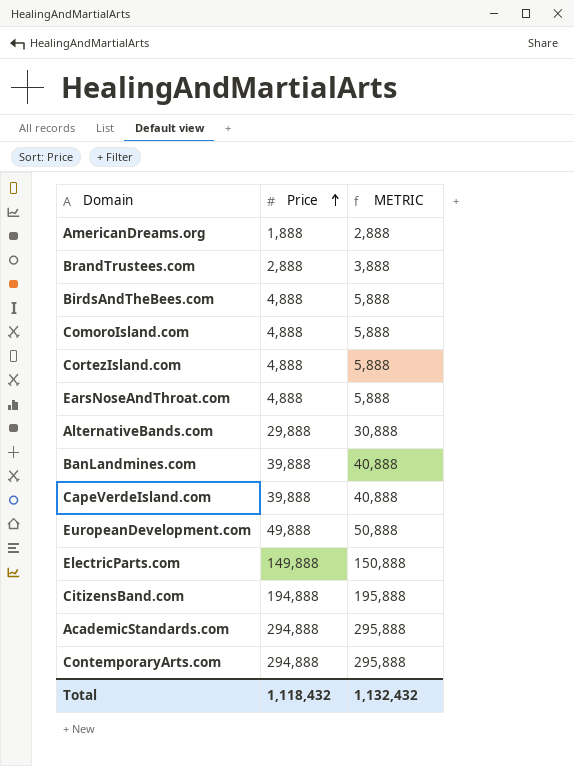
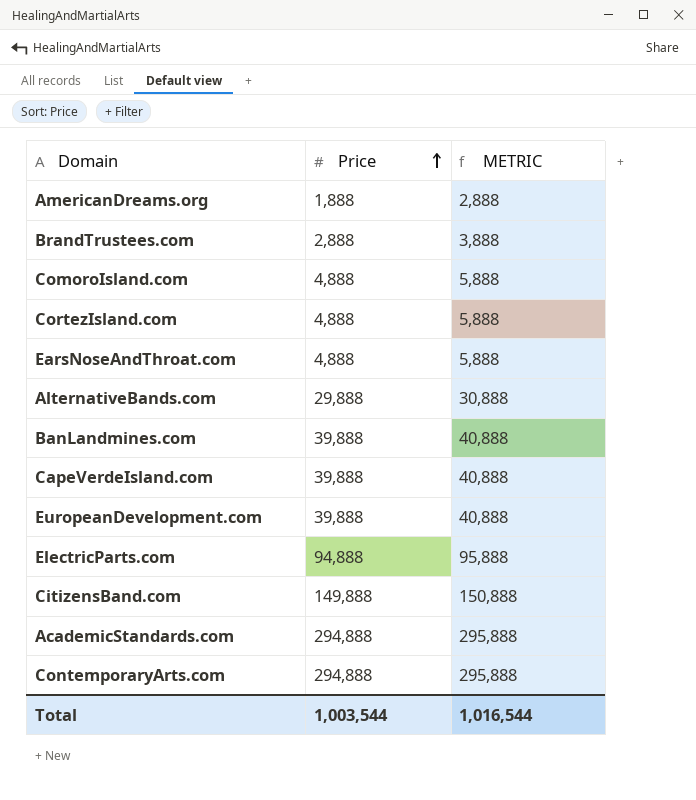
row BirdsAndTheBees.com: 4,888 | 5,888 -> none
EuropeanDevelopment.com | Price: 49,888 -> 39,888
EuropeanDevelopment.com | METRIC: 50,888 -> 40,888
ElectricParts.com | Price: 149,888 -> 94,888
ElectricParts.com | METRIC: 150,888 -> 95,888
CitizensBand.com | Price: 194,888 -> 149,888
CitizensBand.com | METRIC: 195,888 -> 150,888
Total | Price: 1,118,432 -> 1,003,544
Total | METRIC: 1,132,432 -> 1,016,544

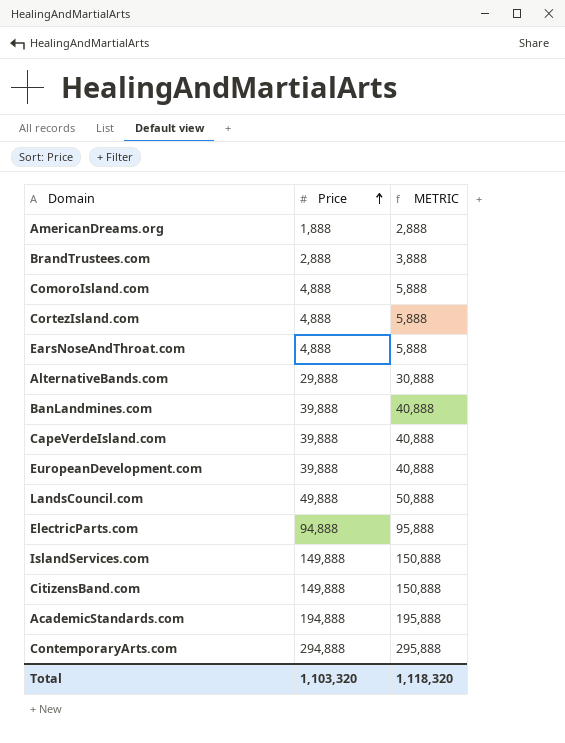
row LandsCouncil.com: none -> 49,888 | 50,888
row IslandServices.com: none -> 149,888 | 150,888
AcademicStandards.com | Price: 294,888 -> 194,888
AcademicStandards.com | METRIC: 295,888 -> 195,888
Total | Price: 1,003,544 -> 1,103,320
Total | METRIC: 1,016,544 -> 1,118,320

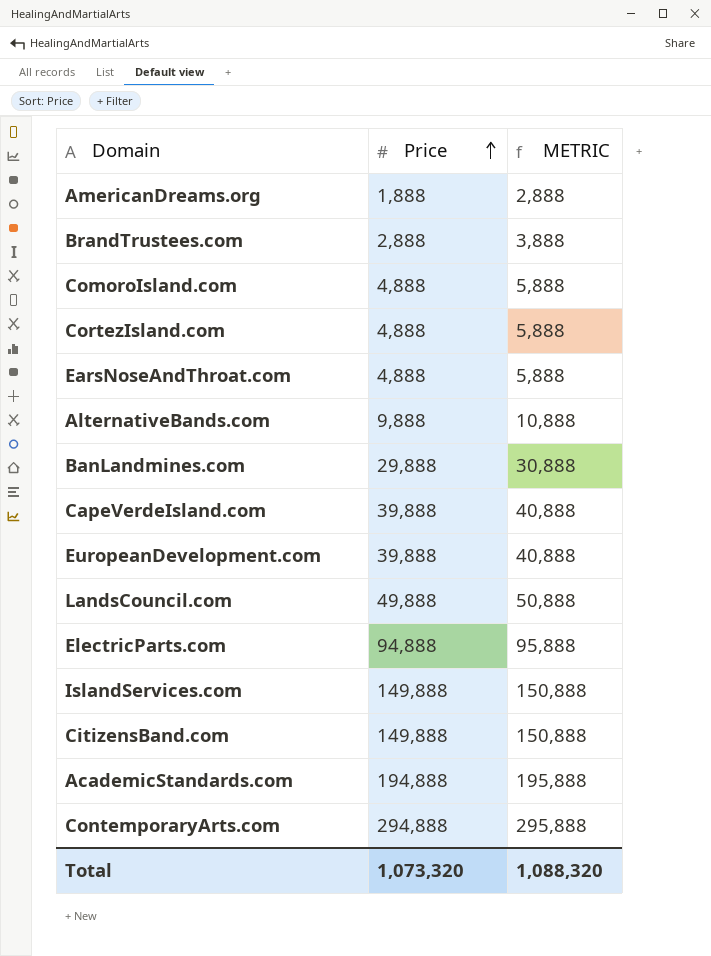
AlternativeBands.com | Price: 29,888 -> 9,888
AlternativeBands.com | METRIC: 30,888 -> 10,888
BanLandmines.com | Price: 39,888 -> 29,888
BanLandmines.com | METRIC: 40,888 -> 30,888
Total | Price: 1,103,320 -> 1,073,320
Total | METRIC: 1,118,320 -> 1,088,320

